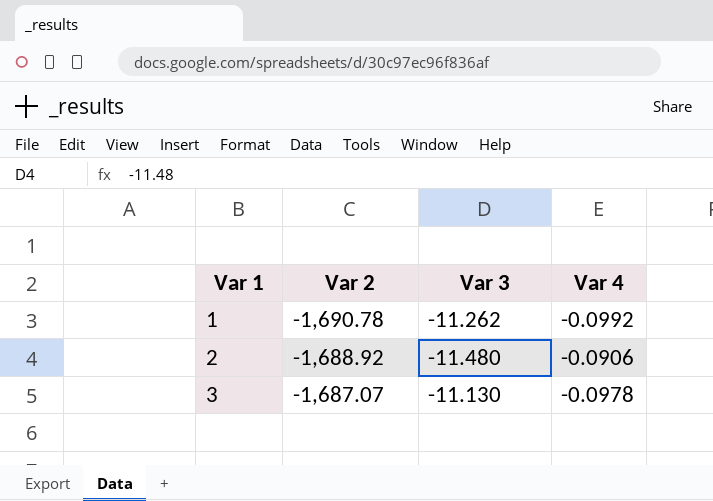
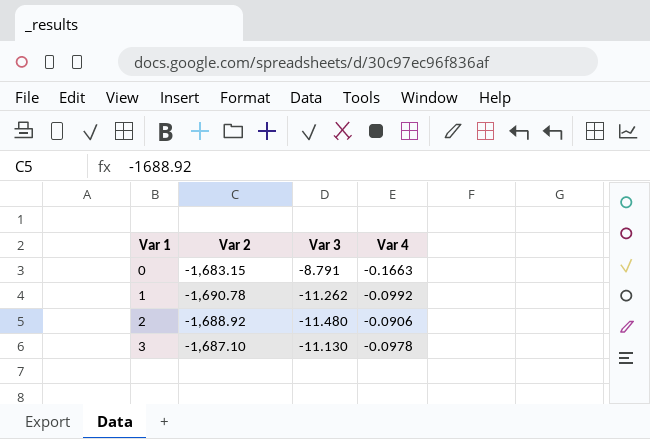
row 0: none -> -1,683.15 | -8.791 | -0.1663
3 | Var 2: -1,687.07 -> -1,687.10

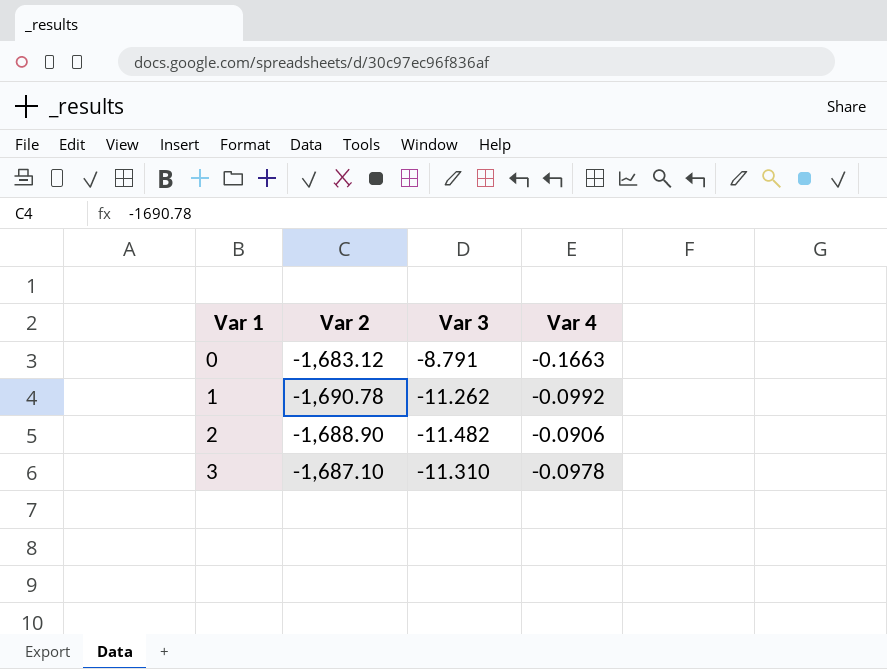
0 | Var 2: -1,683.15 -> -1,683.12
2 | Var 2: -1,688.92 -> -1,688.90
2 | Var 3: -11.480 -> -11.482
3 | Var 3: -11.130 -> -11.310

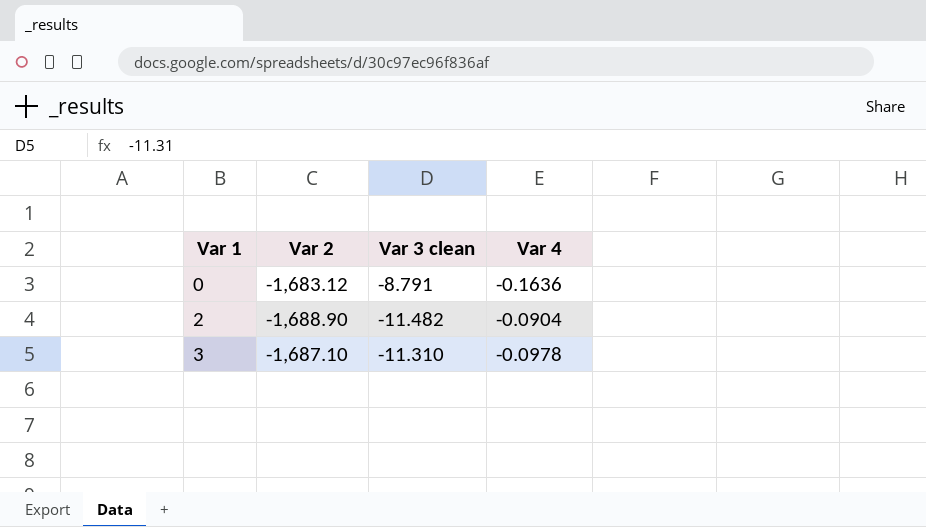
column name: Var 3 -> Var 3 clean
row 1: -1,690.78 | -11.262 | -0.0992 -> none
0 | Var 4: -0.1663 -> -0.1636
2 | Var 4: -0.0906 -> -0.0904

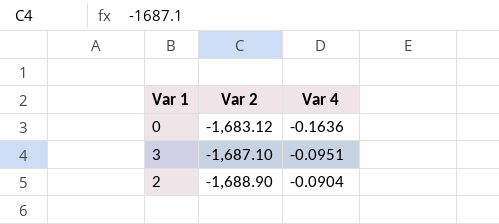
row order: Var 1 ascending -> Var 2 descending
column Var 3 clean | position: 3 -> none
3 | Var 4: -0.0978 -> -0.0951

